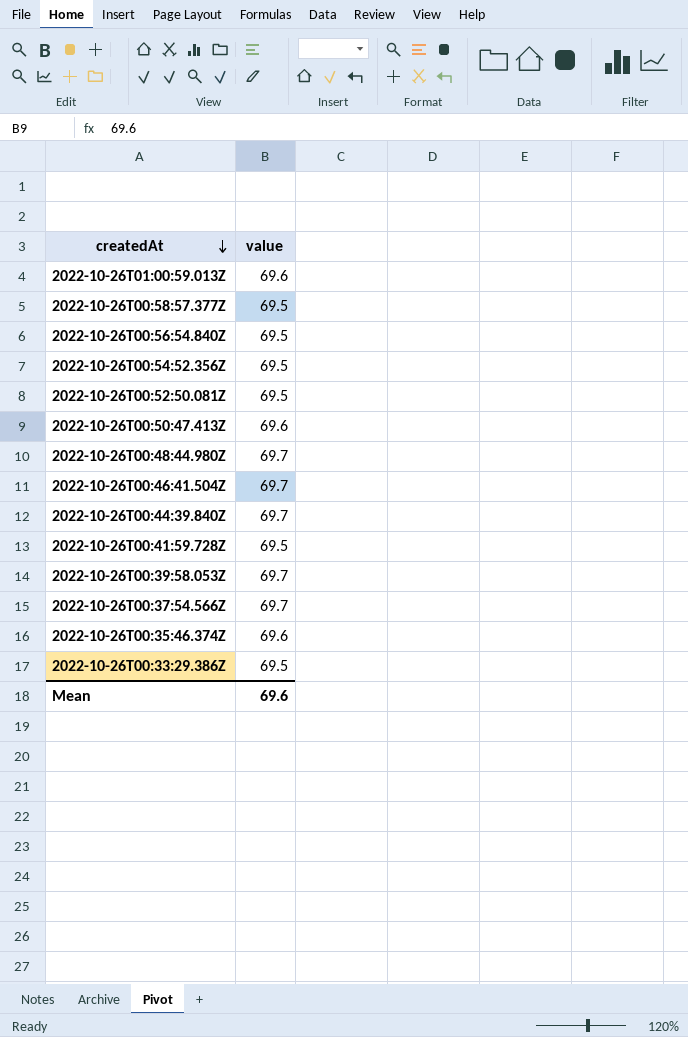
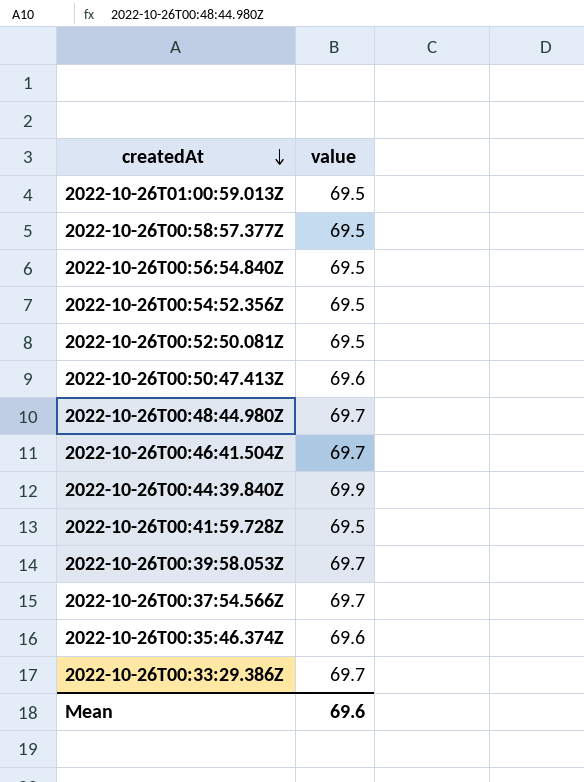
2022-10-26T01:00:59.013Z | value: 69.6 -> 69.5
2022-10-26T00:44:39.840Z | value: 69.7 -> 69.9
2022-10-26T00:33:29.386Z | value: 69.5 -> 69.7

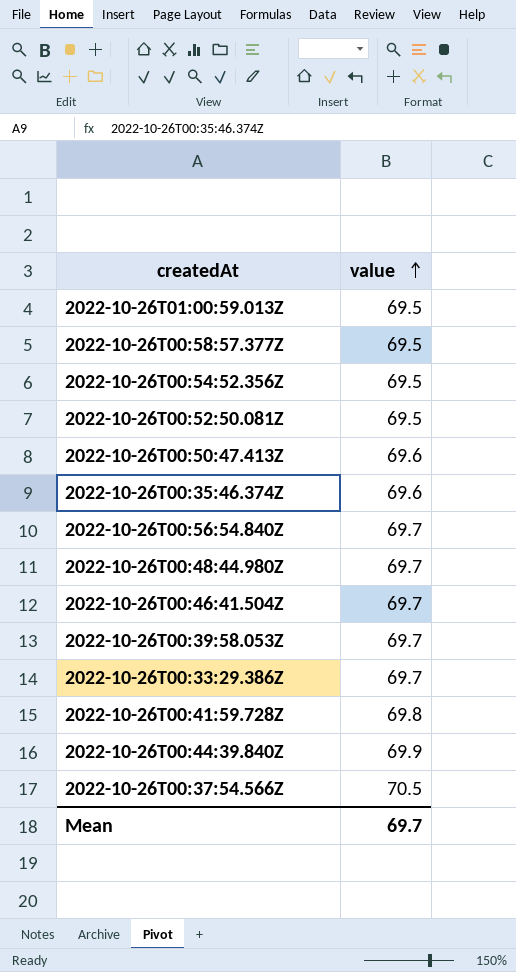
row order: createdAt descending -> value ascending
2022-10-26T00:56:54.840Z | value: 69.5 -> 69.7
2022-10-26T00:41:59.728Z | value: 69.5 -> 69.8
2022-10-26T00:37:54.566Z | value: 69.7 -> 70.5
Mean | value: 69.6 -> 69.7

